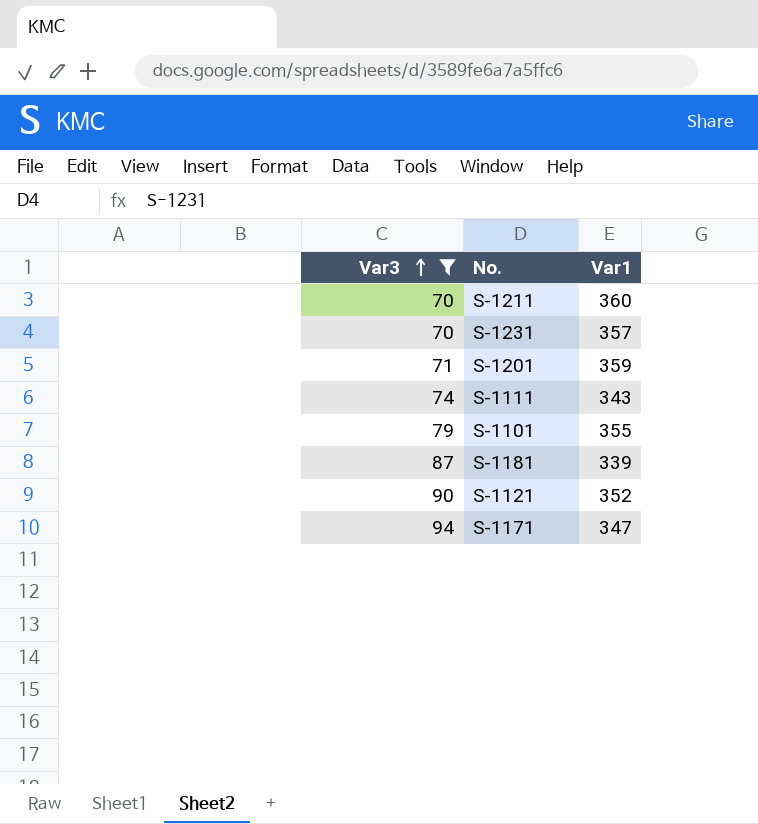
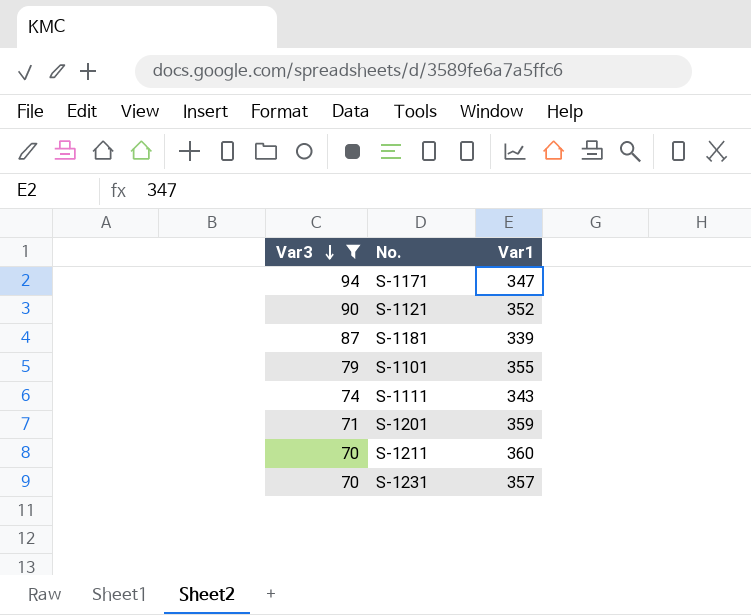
row order: Var3 ascending -> Var3 descending

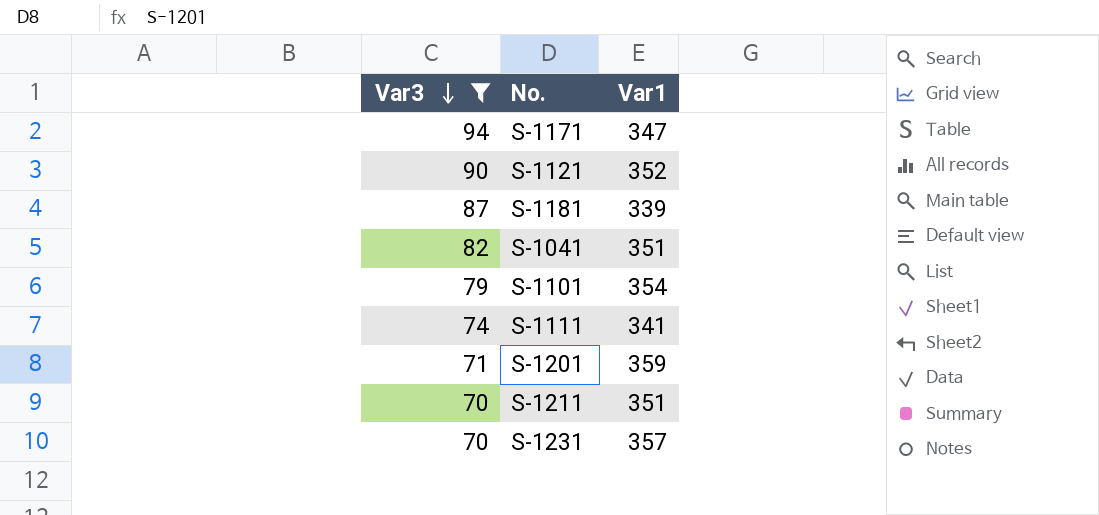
row S-1041: none -> 82 | 351
S-1101 | Var1: 355 -> 354
S-1111 | Var1: 343 -> 341
S-1211 | Var1: 360 -> 351

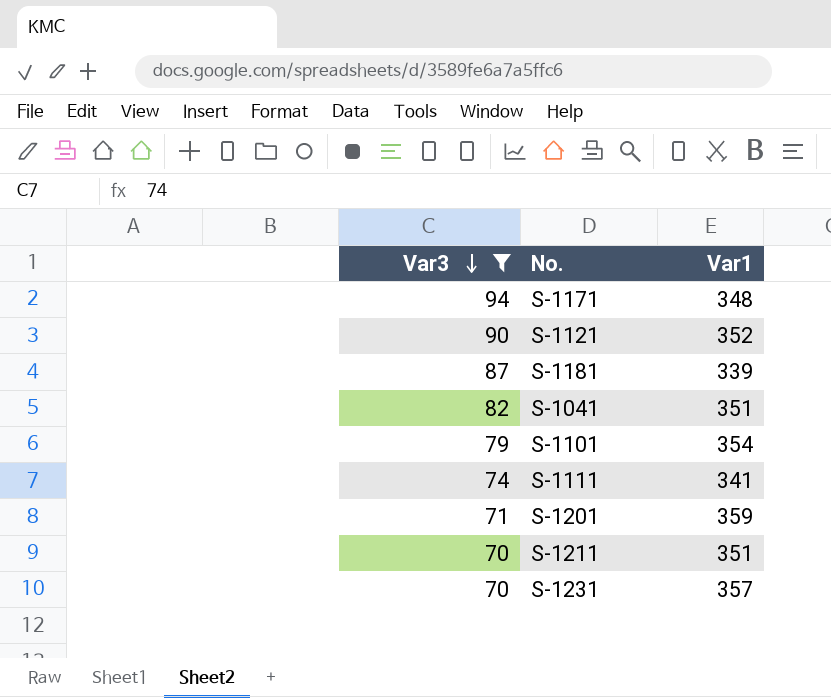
S-1171 | Var1: 347 -> 348

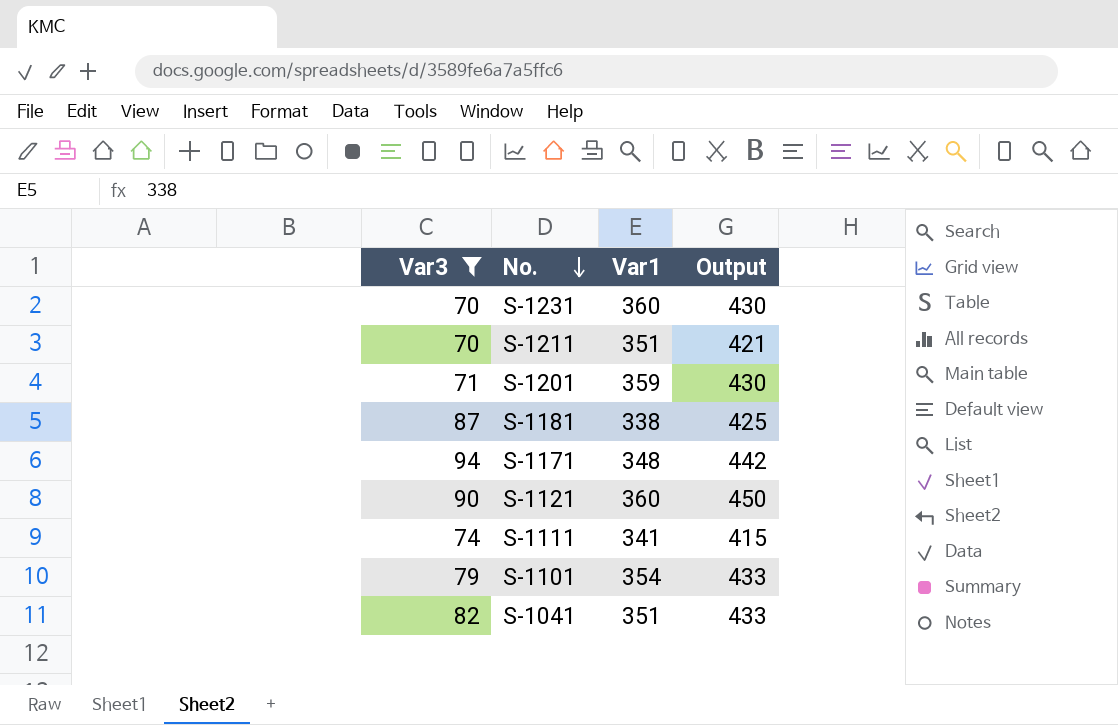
row order: Var3 descending -> No. descending
column Output | formula: none -> [Var3] + [Var1]
S-1231 | Var1: 357 -> 360
S-1181 | Var1: 339 -> 338
S-1121 | Var1: 352 -> 360

